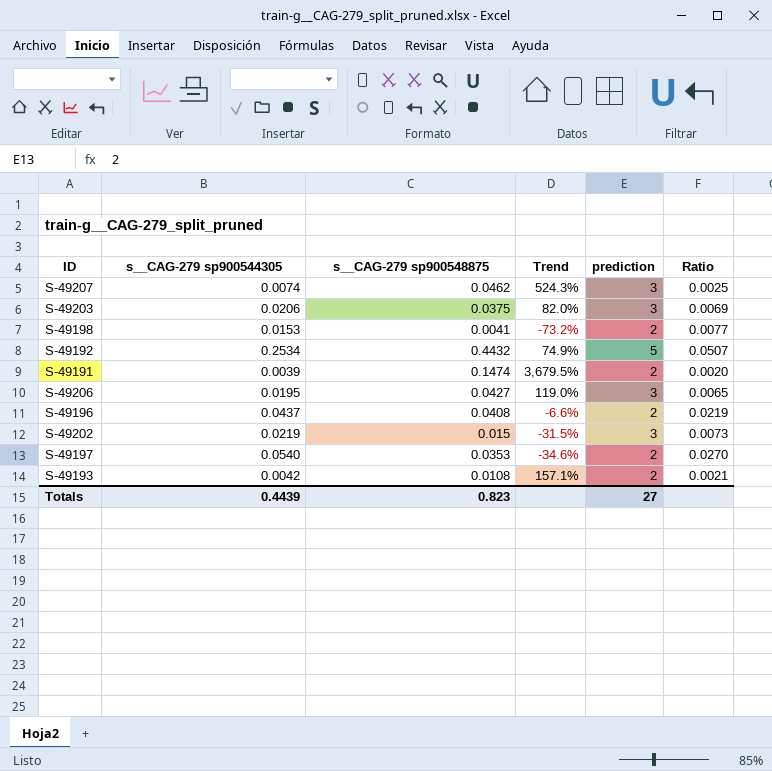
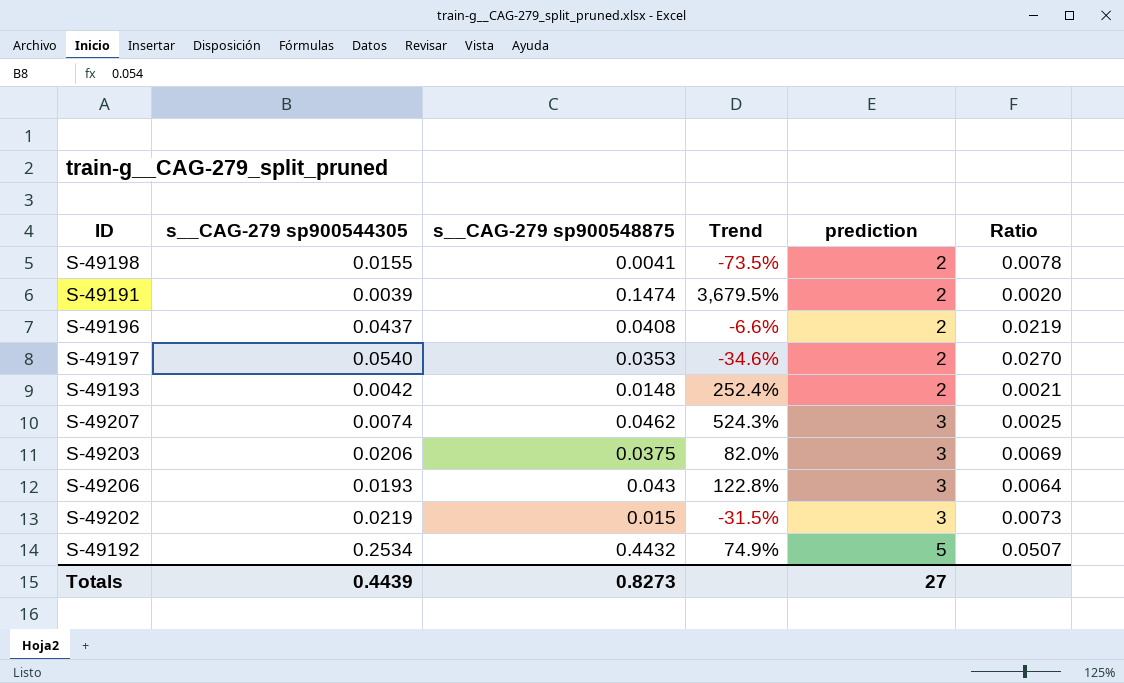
row order: none -> prediction ascending
S-49198 | s__CAG-279 sp900544305: 0.0153 -> 0.0155
S-49198 | Trend: -73.2% -> -73.5%
S-49198 | Ratio: 0.0077 -> 0.0078
S-49193 | s__CAG-279 sp900548875: 0.0108 -> 0.0148
S-49193 | Trend: 157.1% -> 252.4%
S-49206 | s__CAG-279 sp900544305: 0.0195 -> 0.0193
S-49206 | s__CAG-279 sp900548875: 0.0427 -> 0.043
S-49206 | Trend: 119.0% -> 122.8%
S-49206 | Ratio: 0.0065 -> 0.0064
Totals | s__CAG-279 sp900548875: 0.823 -> 0.8273

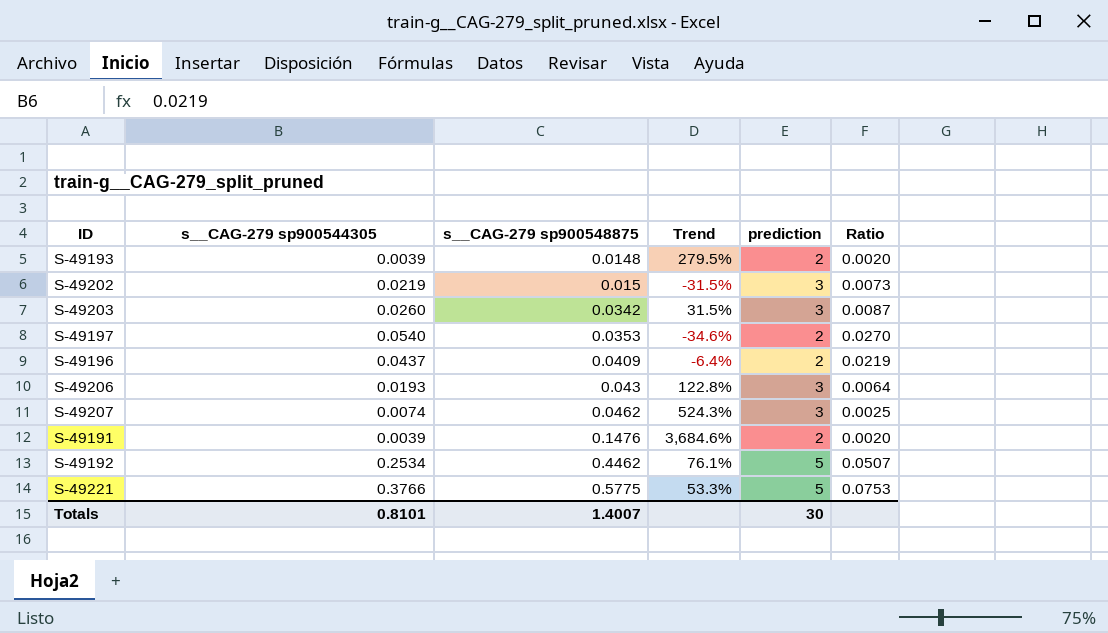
row order: prediction ascending -> s__CAG-279 sp900548875 ascending
row S-49198: 0.0155 | 0.0041 | -73.5% | 2 | 0.0078 -> none
S-49193 | s__CAG-279 sp900544305: 0.0042 -> 0.0039
S-49193 | Trend: 252.4% -> 279.5%
S-49193 | Ratio: 0.0021 -> 0.0020
S-49203 | s__CAG-279 sp900544305: 0.0206 -> 0.0260
S-49203 | s__CAG-279 sp900548875: 0.0375 -> 0.0342
S-49203 | Trend: 82.0% -> 31.5%
S-49203 | Ratio: 0.0069 -> 0.0087
S-49196 | s__CAG-279 sp900548875: 0.0408 -> 0.0409
S-49196 | Trend: -6.6% -> -6.4%
S-49191 | s__CAG-279 sp900548875: 0.1474 -> 0.1476
S-49191 | Trend: 3,679.5% -> 3,684.6%
S-49192 | s__CAG-279 sp900548875: 0.4432 -> 0.4462
S-49192 | Trend: 74.9% -> 76.1%
row S-49221: none -> 0.3766 | 0.5775 | 53.3% | 5 | 0.0753
Totals | s__CAG-279 sp900544305: 0.4439 -> 0.8101
Totals | s__CAG-279 sp900548875: 0.8273 -> 1.4007
Totals | prediction: 27 -> 30

